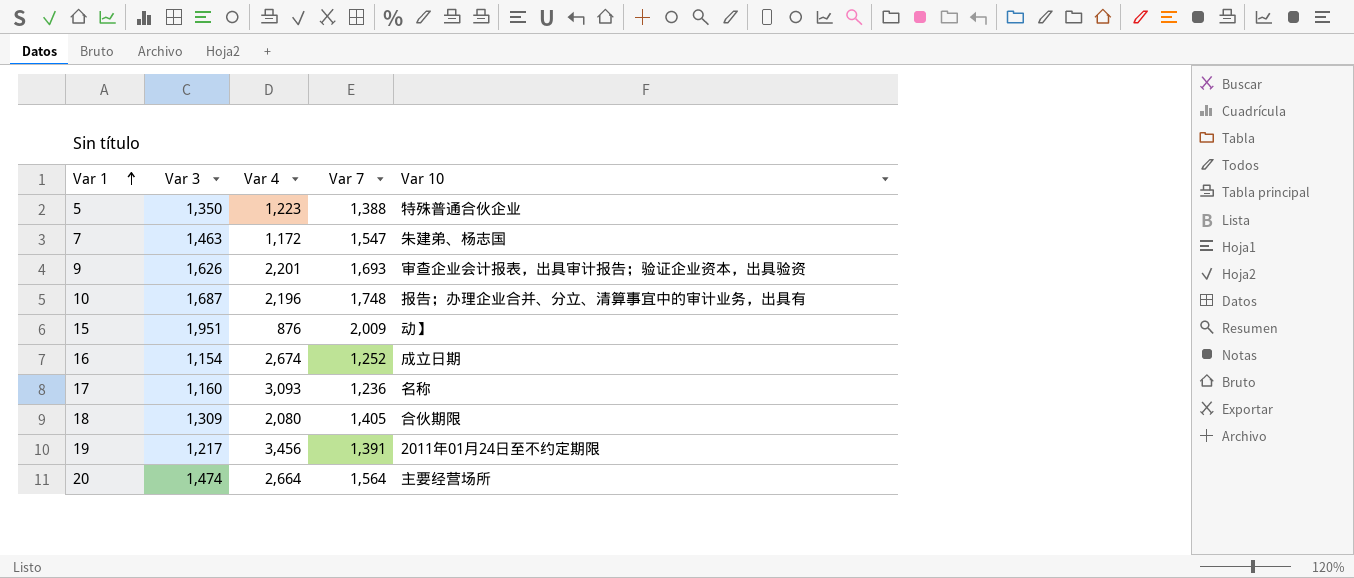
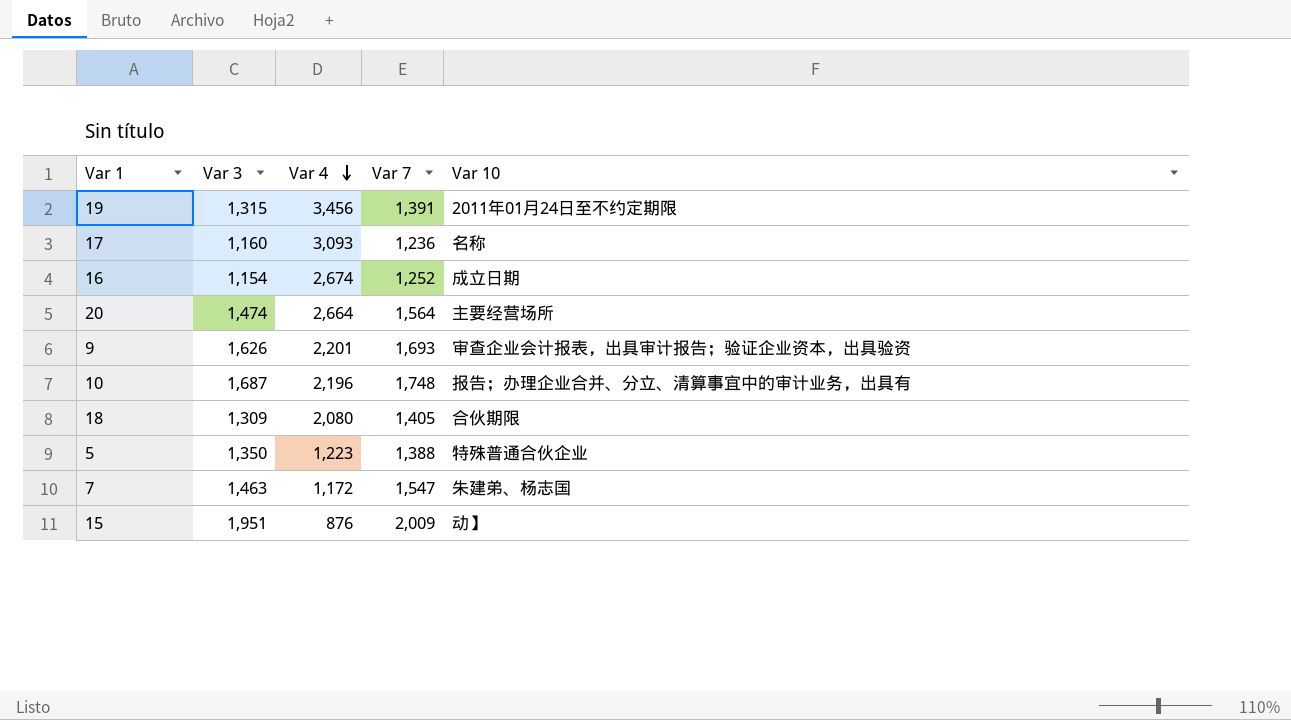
row order: Var 1 ascending -> Var 4 descending
19 | Var 3: 1,217 -> 1,315

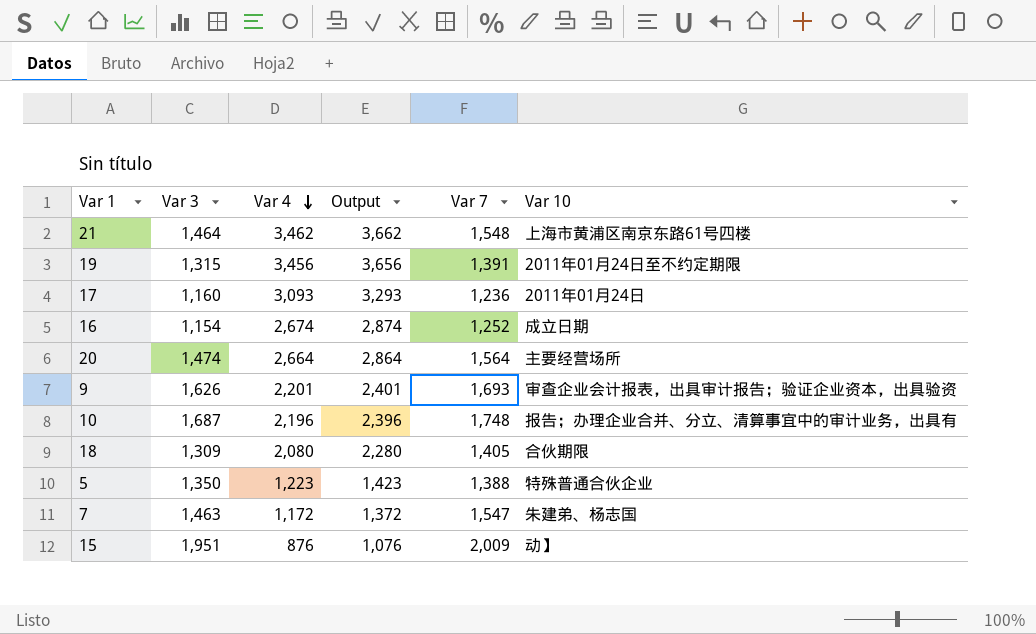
column Output | formula: none -> [Var 4] + 200
row 21: none -> 1,464 | 3,462 | 3,662 | 1,548 | 上海市黄浦区南京东路61号四楼
17 | Var 10: 名称 -> 2011年01月24日

